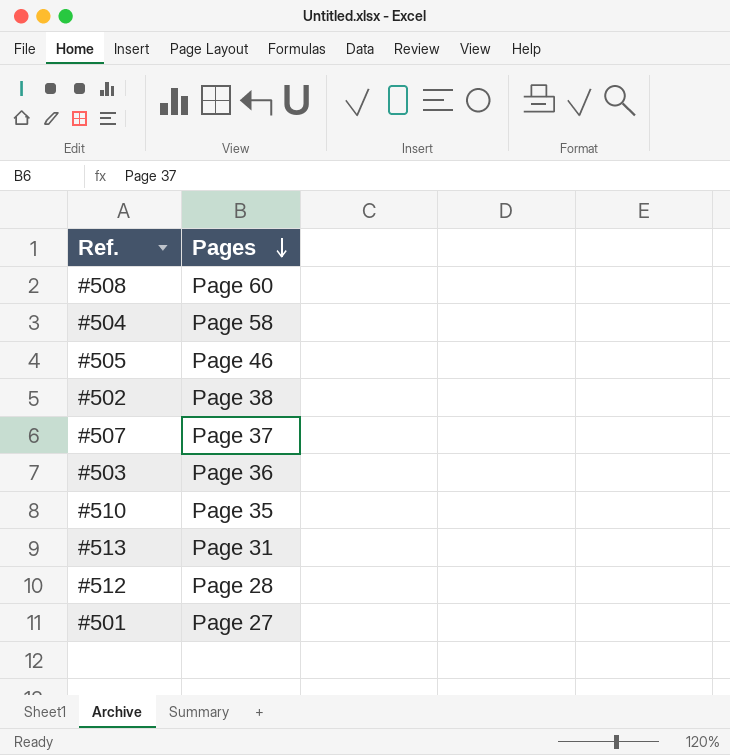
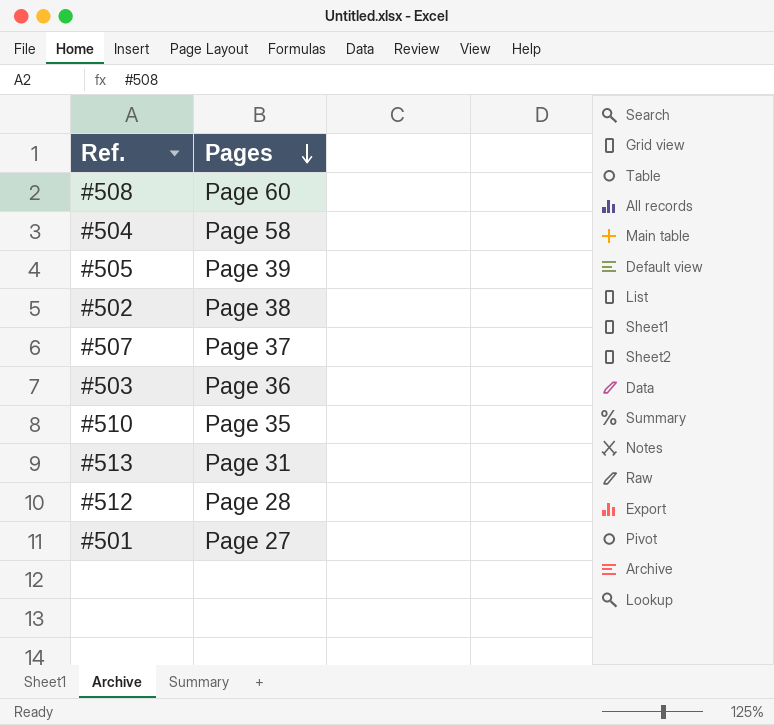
#505 | Pages: Page 46 -> Page 39

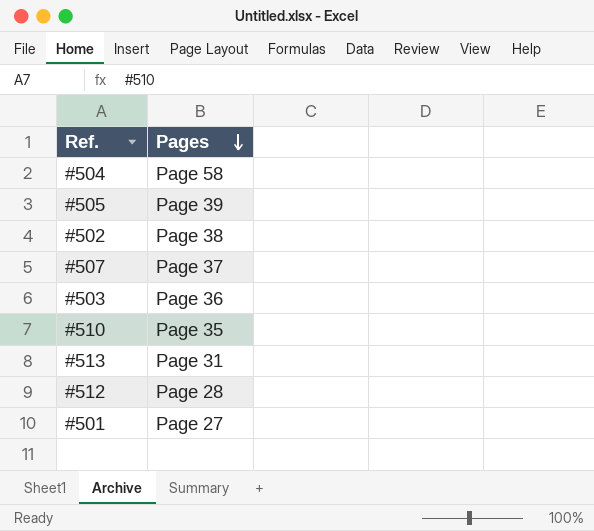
row #508: Page 60 -> none

